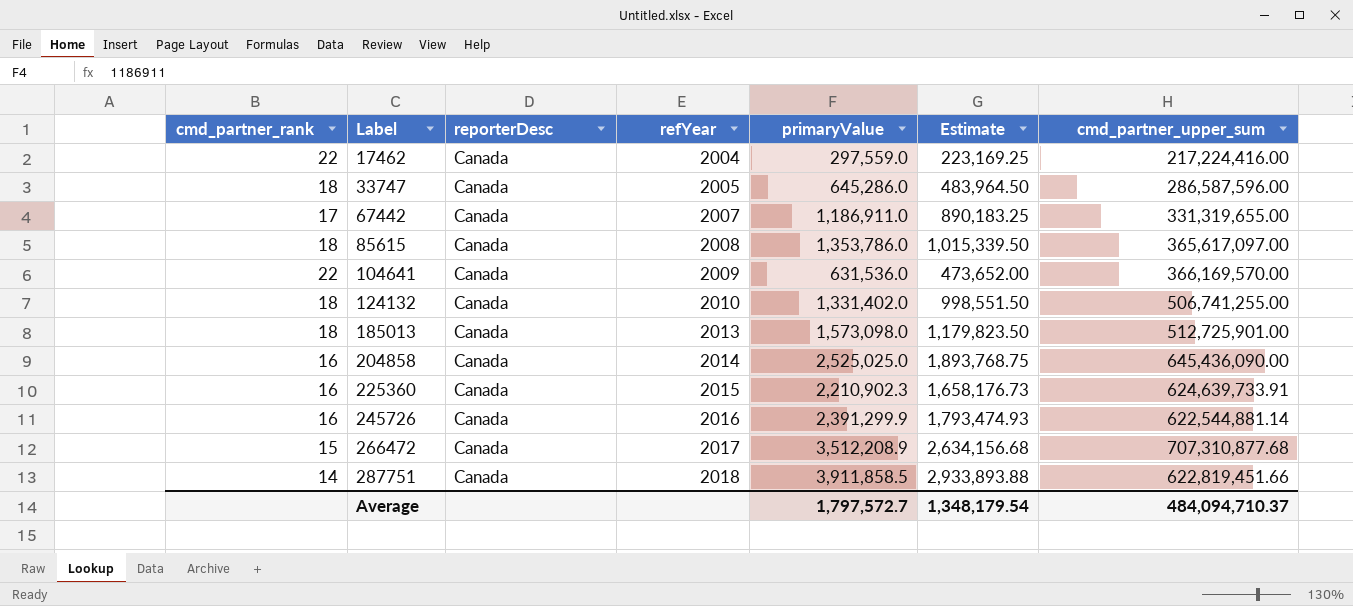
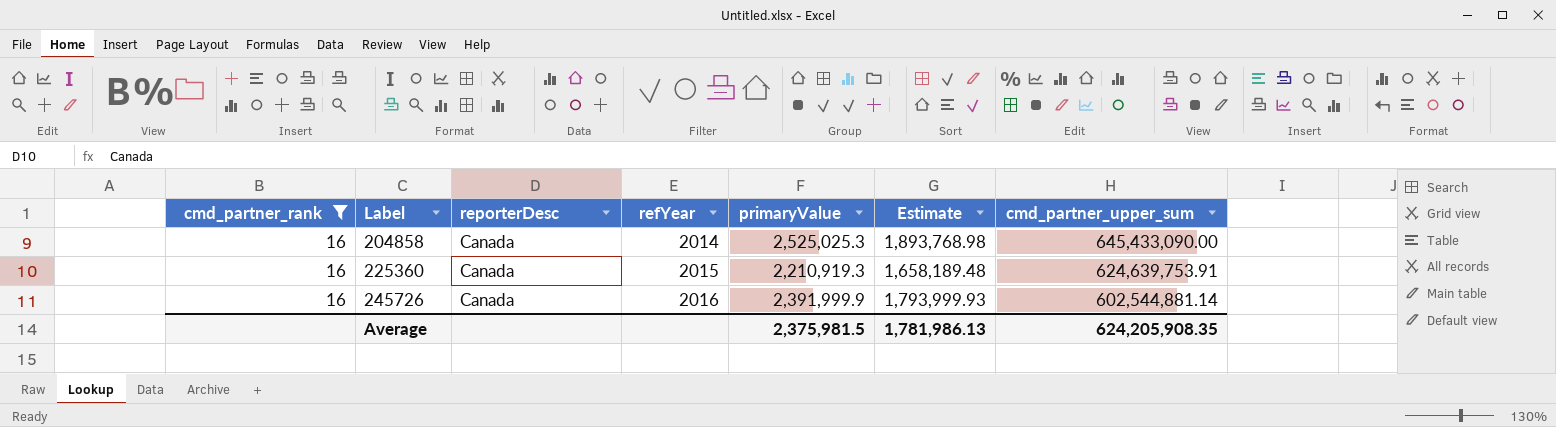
filter: none -> cmd_partner_rank = 16
204858 | primaryValue: 2,525,025.0 -> 2,525,025.3
204858 | Estimate: 1,893,768.75 -> 1,893,768.98
204858 | cmd_partner_upper_sum: 645,436,090.00 -> 645,433,090.00
225360 | primaryValue: 2,210,902.3 -> 2,210,919.3
225360 | Estimate: 1,658,176.73 -> 1,658,189.48
225360 | cmd_partner_upper_sum: 624,639,733.91 -> 624,639,753.91
245726 | primaryValue: 2,391,299.9 -> 2,391,999.9
245726 | Estimate: 1,793,474.93 -> 1,793,999.93
245726 | cmd_partner_upper_sum: 622,544,881.14 -> 602,544,881.14
Average | primaryValue: 1,797,572.7 -> 2,375,981.5
Average | Estimate: 1,348,179.54 -> 1,781,986.13
Average | cmd_partner_upper_sum: 484,094,710.37 -> 624,205,908.35

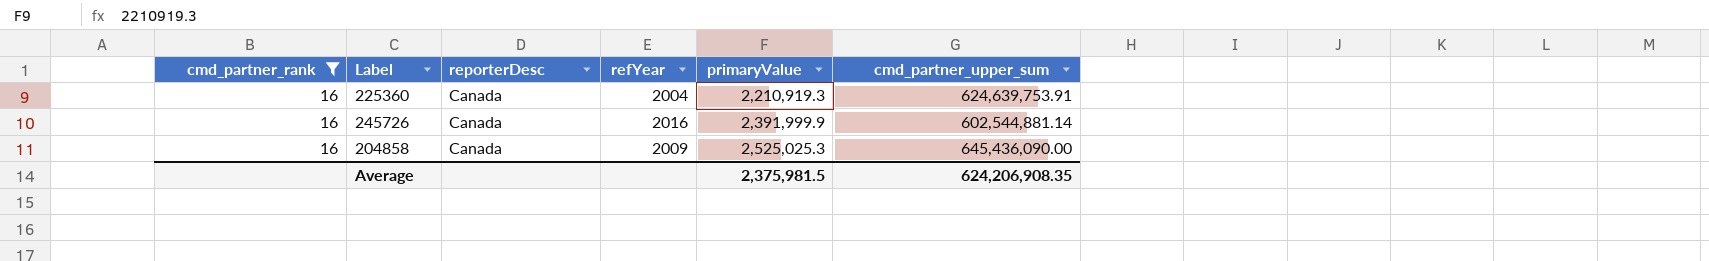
row order: Label ascending -> primaryValue ascending
column Estimate | formula: [primaryValue] * 0.75 -> none
225360 | refYear: 2015 -> 2004
204858 | refYear: 2014 -> 2009
204858 | cmd_partner_upper_sum: 645,433,090.00 -> 645,436,090.00
Average | cmd_partner_upper_sum: 624,205,908.35 -> 624,206,908.35

